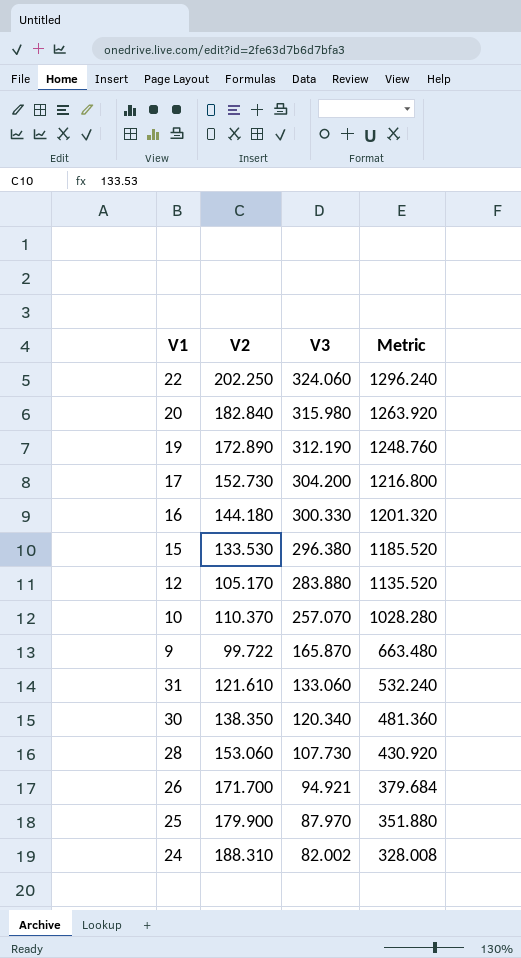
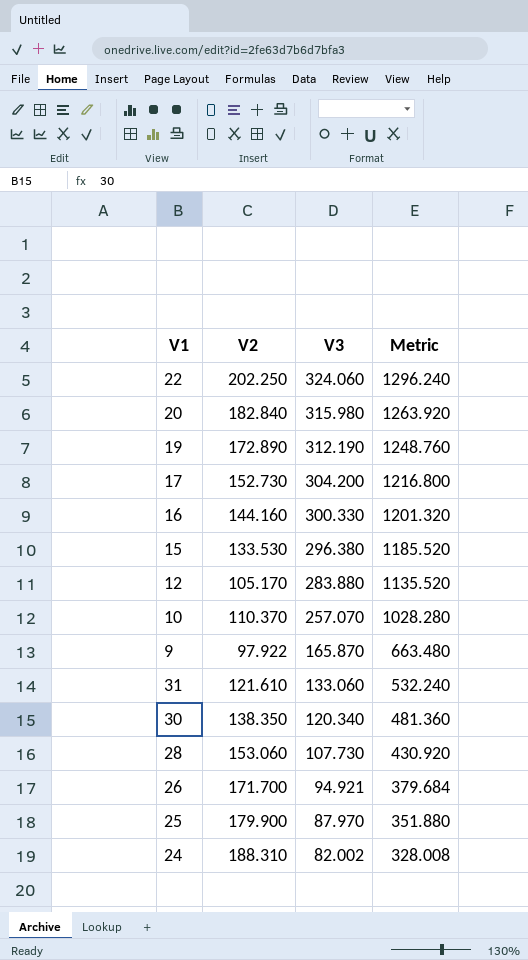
16 | V2: 144.180 -> 144.160
9 | V2: 99.722 -> 97.922

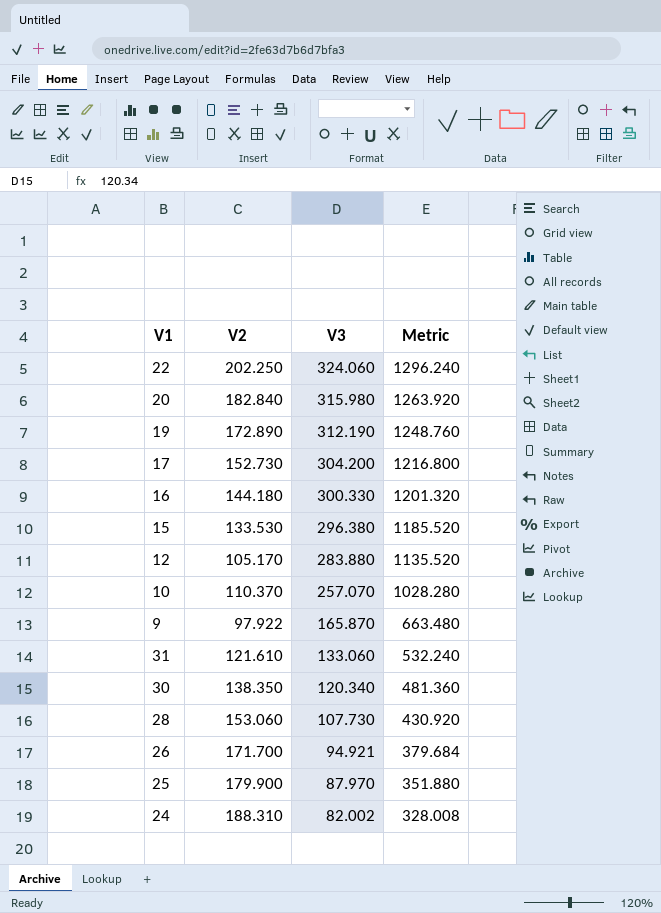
16 | V2: 144.160 -> 144.180

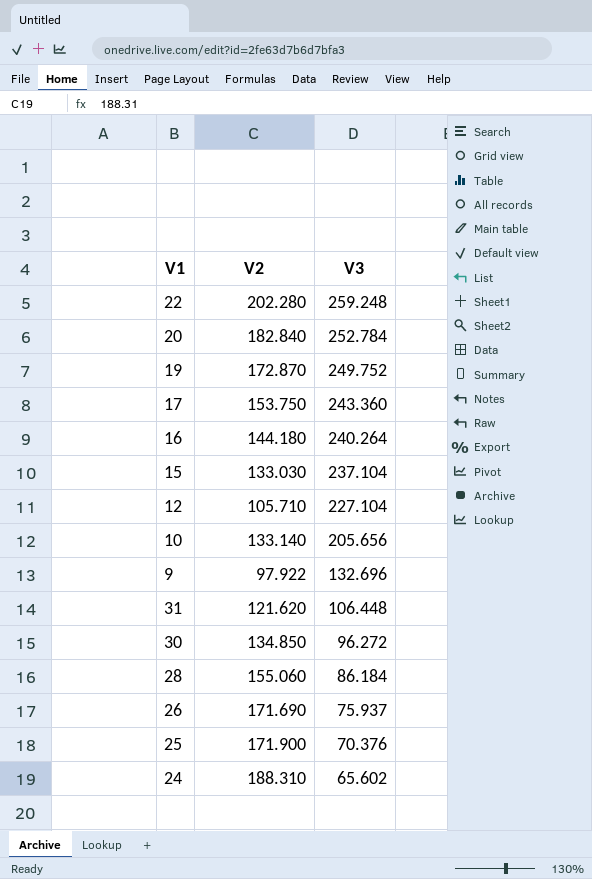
column Metric | formula: [V3] * 4 -> none
22 | V2: 202.250 -> 202.280
22 | V3: 324.060 -> 259.248
20 | V3: 315.980 -> 252.784
19 | V2: 172.890 -> 172.870
19 | V3: 312.190 -> 249.752
17 | V2: 152.730 -> 153.750
17 | V3: 304.200 -> 243.360
16 | V3: 300.330 -> 240.264
15 | V2: 133.530 -> 133.030
15 | V3: 296.380 -> 237.104
12 | V2: 105.170 -> 105.710
12 | V3: 283.880 -> 227.104
10 | V2: 110.370 -> 133.140
10 | V3: 257.070 -> 205.656
9 | V3: 165.870 -> 132.696
31 | V2: 121.610 -> 121.620
31 | V3: 133.060 -> 106.448
30 | V2: 138.350 -> 134.850
30 | V3: 120.340 -> 96.272
28 | V2: 153.060 -> 155.060
28 | V3: 107.730 -> 86.184
26 | V2: 171.700 -> 171.690
26 | V3: 94.921 -> 75.937
25 | V2: 179.900 -> 171.900
25 | V3: 87.970 -> 70.376
24 | V3: 82.002 -> 65.602

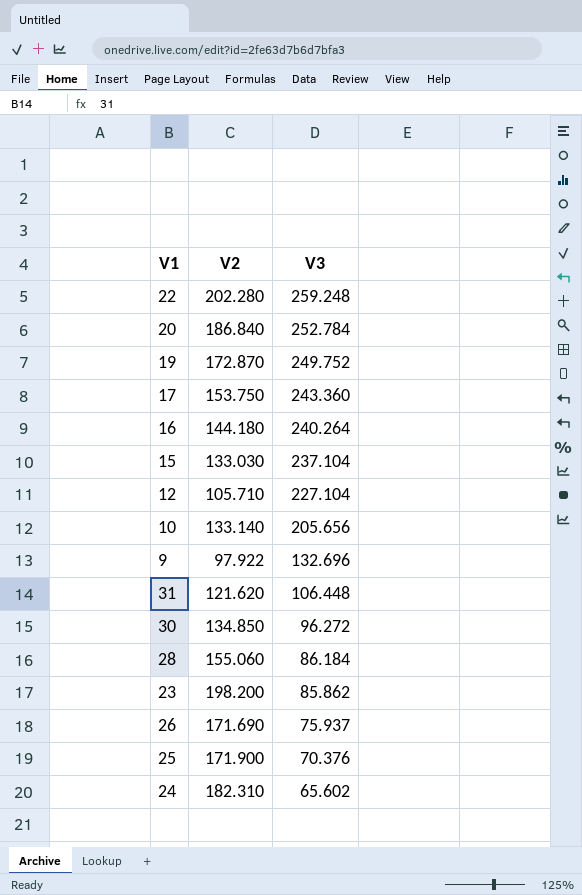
20 | V2: 182.840 -> 186.840
row 23: none -> 198.200 | 85.862
24 | V2: 188.310 -> 182.310

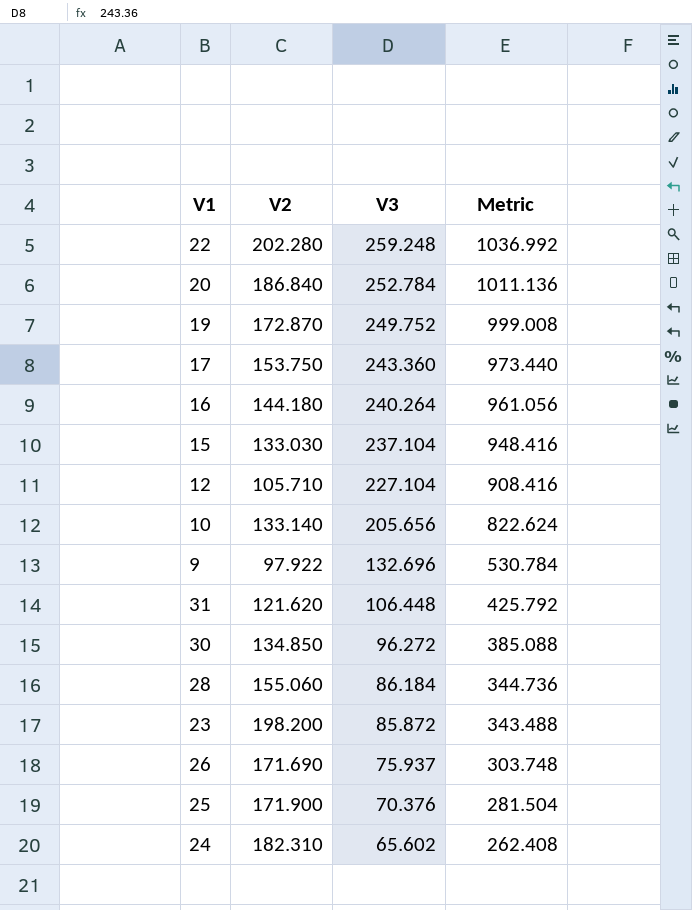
column Metric | formula: none -> [V3] * 4
23 | V3: 85.862 -> 85.872

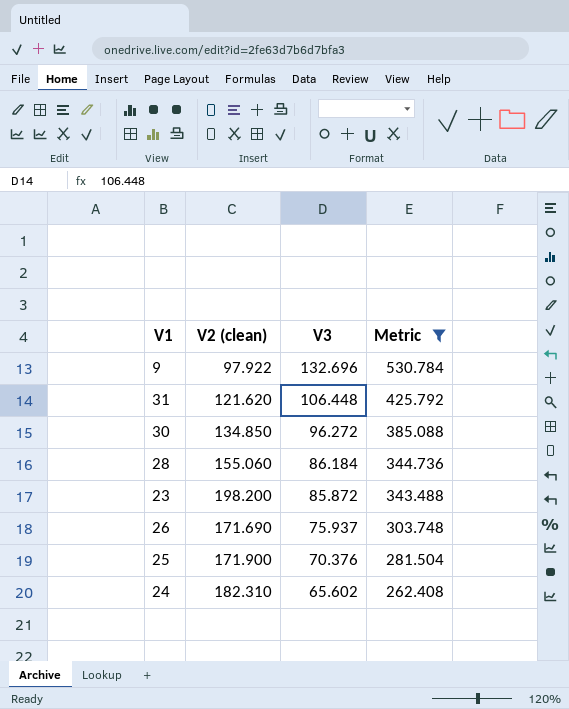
filter: none -> Metric <= 530.784
column name: V2 -> V2 (clean)

